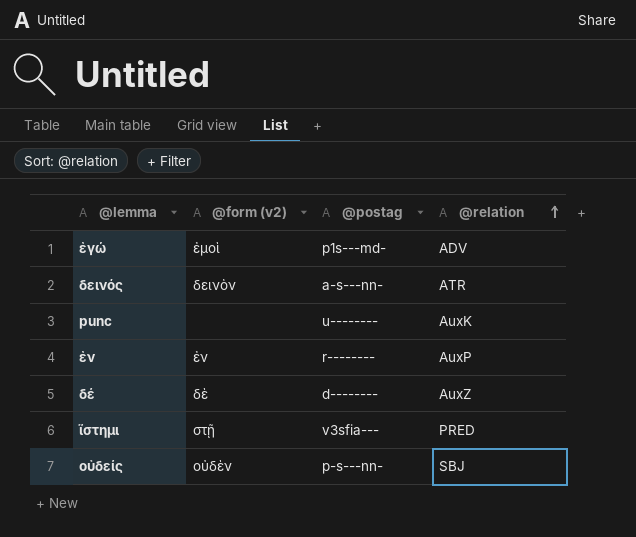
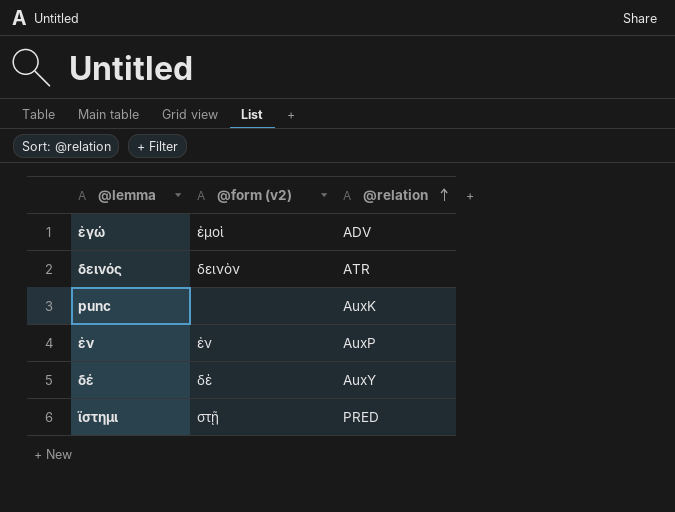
column @postag | position: 3 -> none
row οὐδείς: οὐδὲν | p-s---nn- | SBJ -> none
δέ | @relation: AuxZ -> AuxY

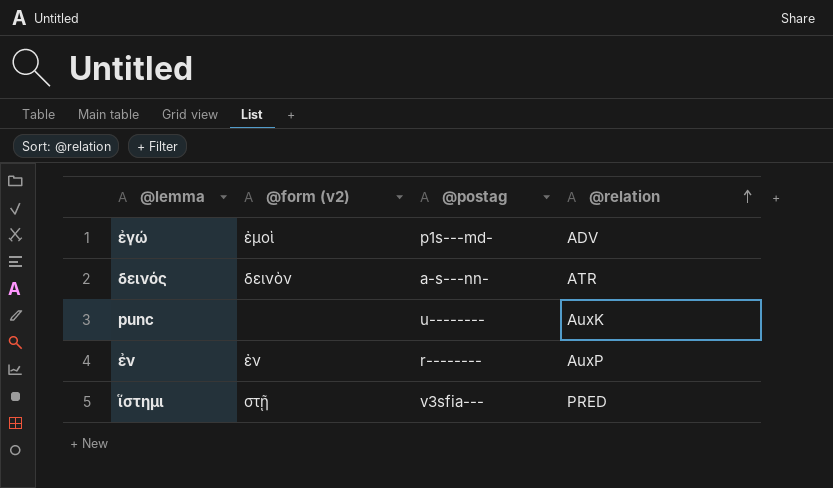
column @postag | position: none -> 3
row δέ: δὲ | AuxY -> none

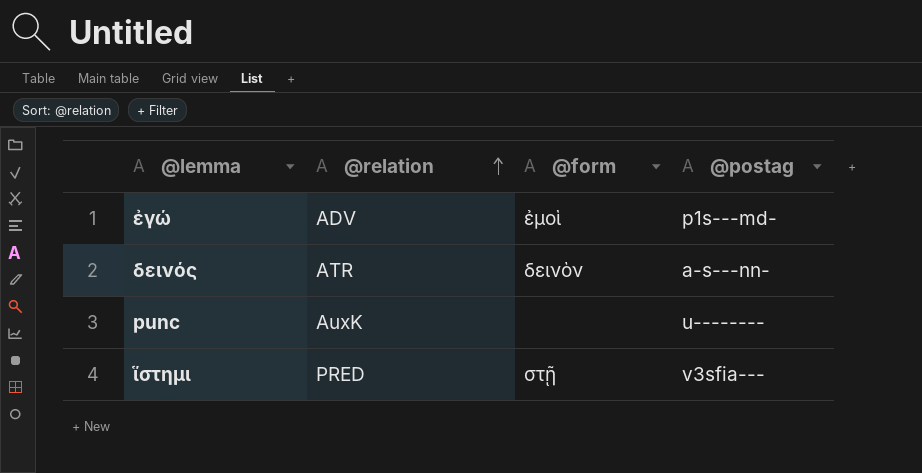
column @relation | position: 4 -> 2
column name: @form (v2) -> @form
row ἐν: ἐν | r-------- | AuxP -> none

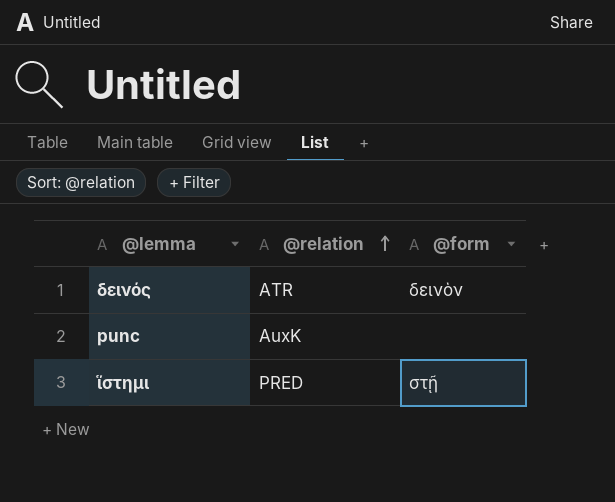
column @postag | position: 4 -> none
row ἐγώ: ADV | ἐμοὶ | p1s---md- -> none

